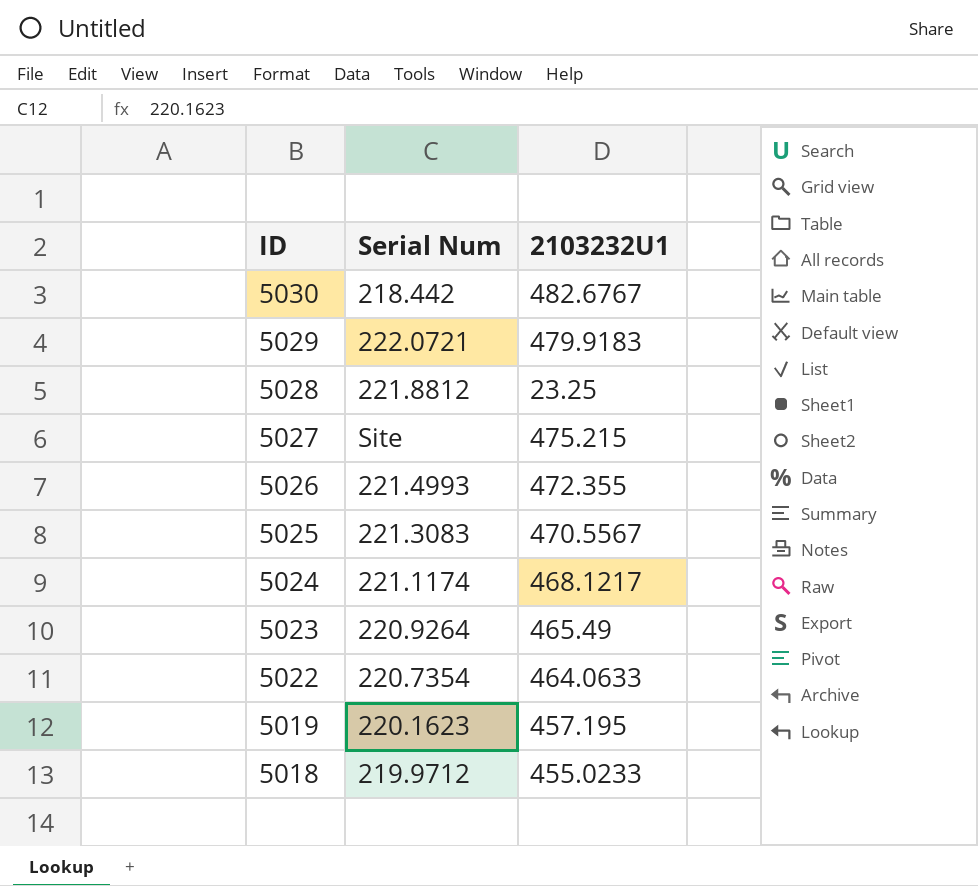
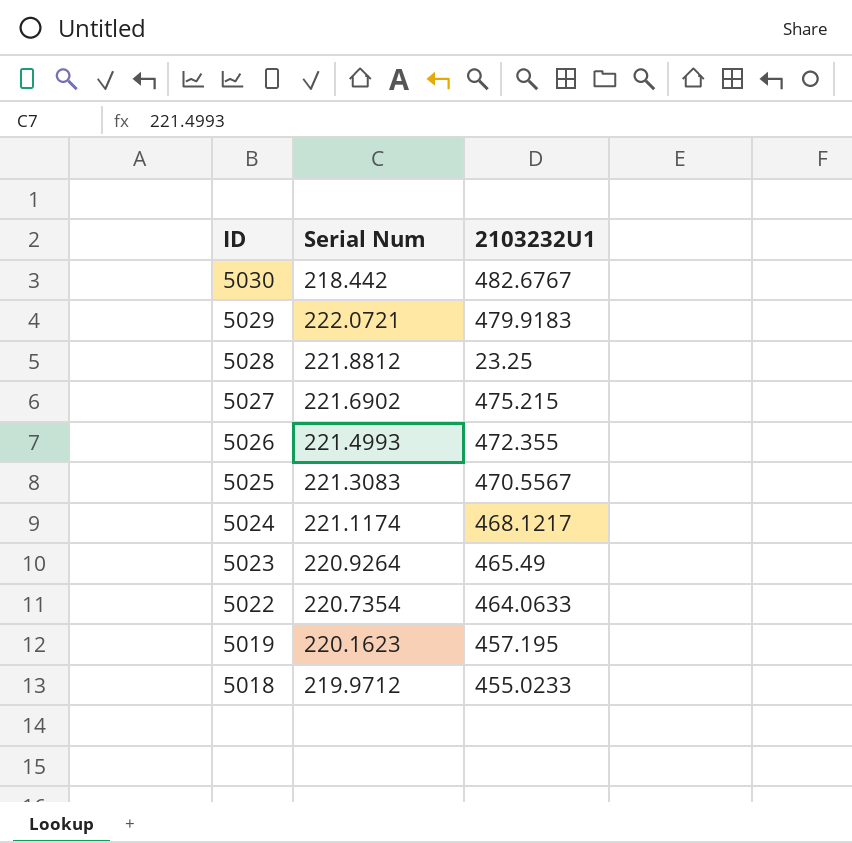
5027 | Serial Num: Site -> 221.6902

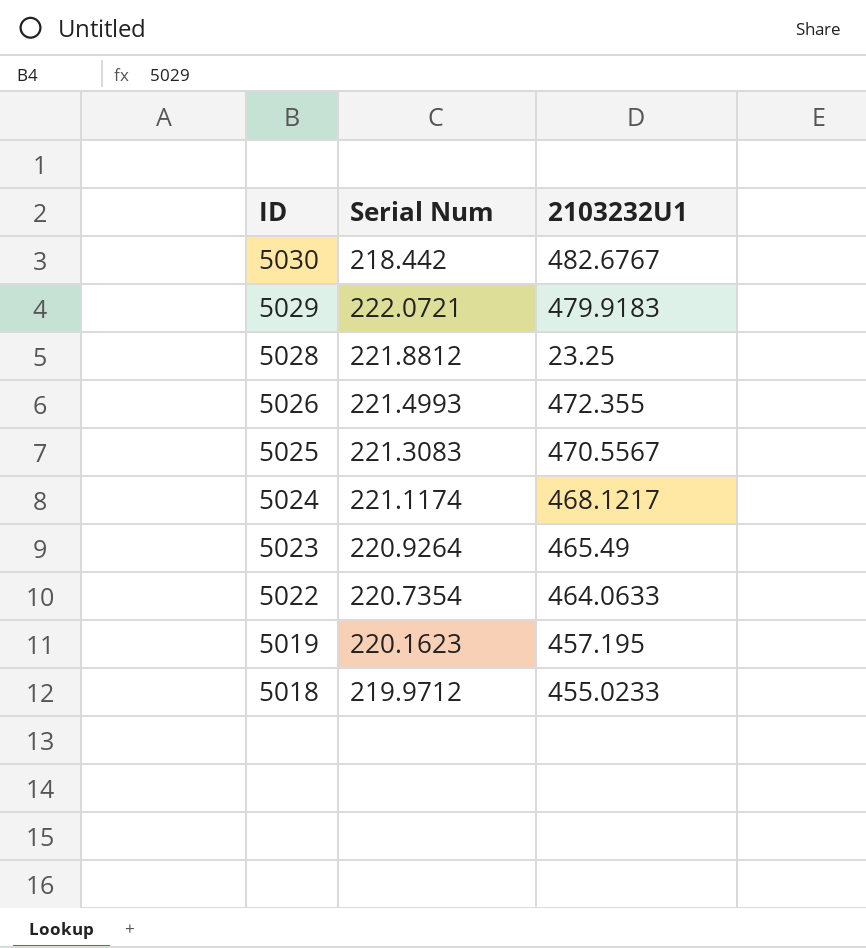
row 5027: 221.6902 | 475.215 -> none

